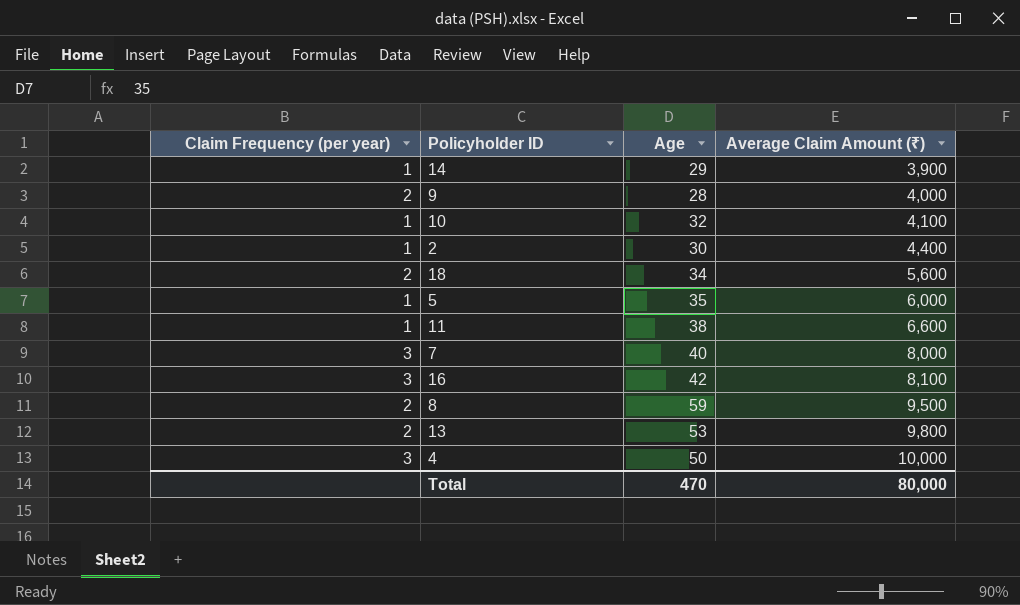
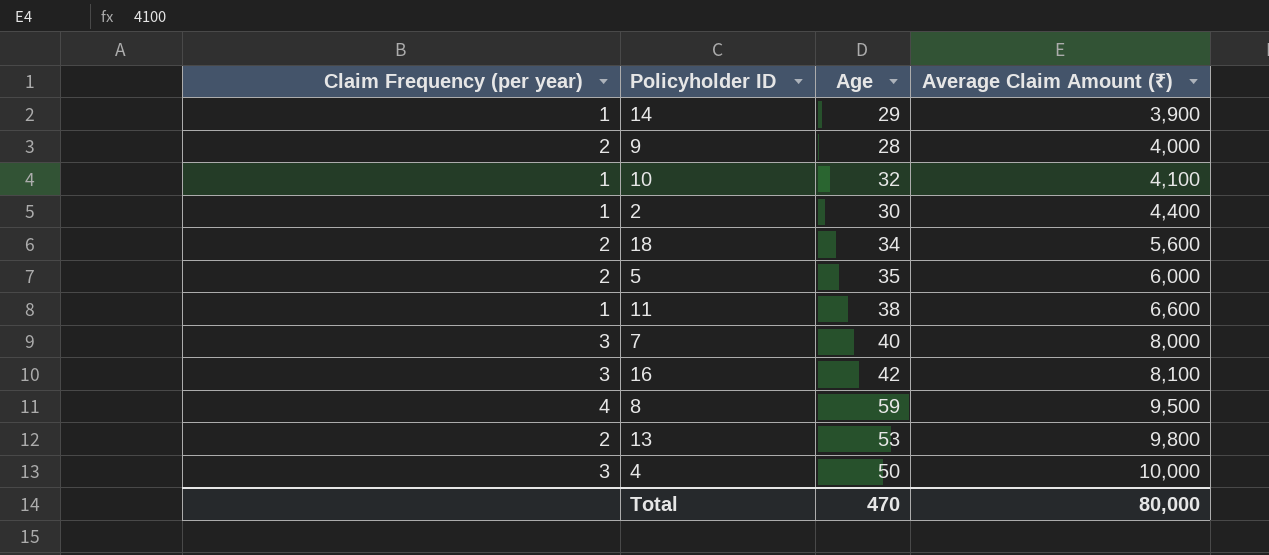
5 | Claim Frequency (per year): 1 -> 2
8 | Claim Frequency (per year): 2 -> 4

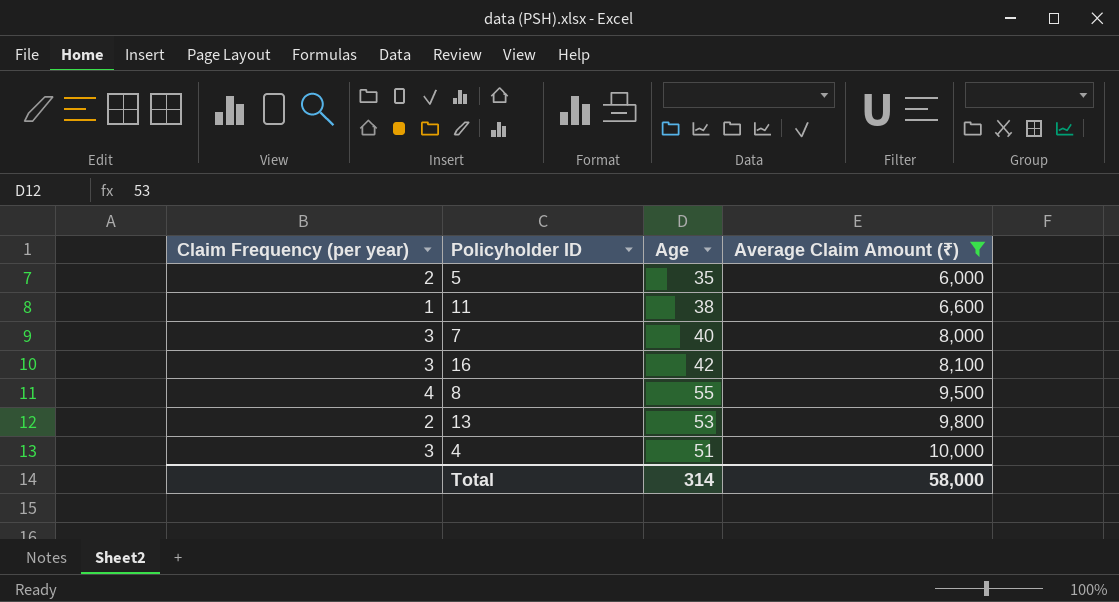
filter: none -> Average Claim Amount (₹) >= 6,000
8 | Age: 59 -> 55
4 | Age: 50 -> 51
Total | Age: 470 -> 314
Total | Average Claim Amount (₹): 80,000 -> 58,000

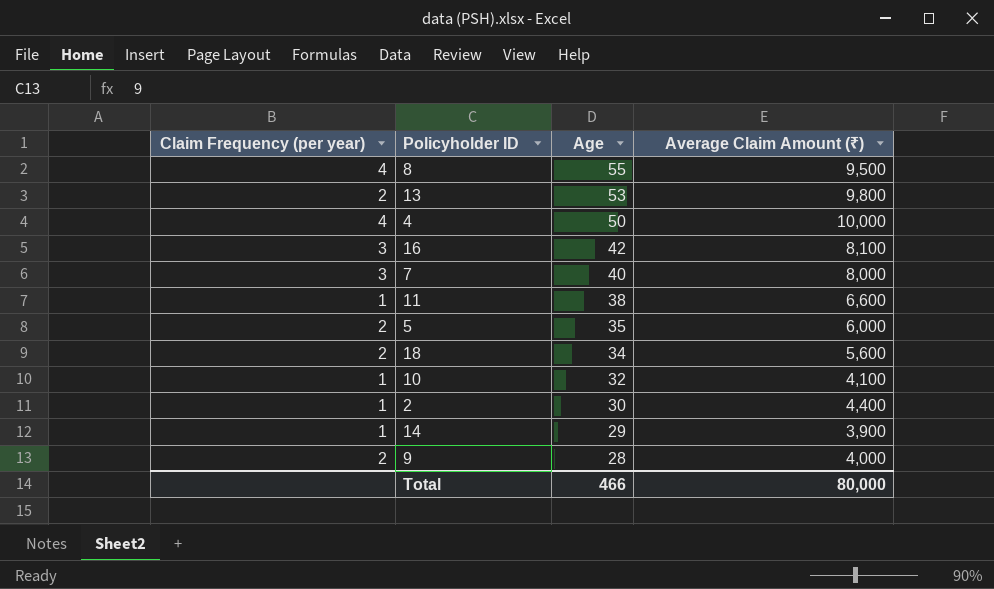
filter: Average Claim Amount (₹) >= 6,000 -> none
row order: Average Claim Amount (₹) ascending -> Age descending
4 | Claim Frequency (per year): 3 -> 4
4 | Age: 51 -> 50
Total | Age: 314 -> 466
Total | Average Claim Amount (₹): 58,000 -> 80,000

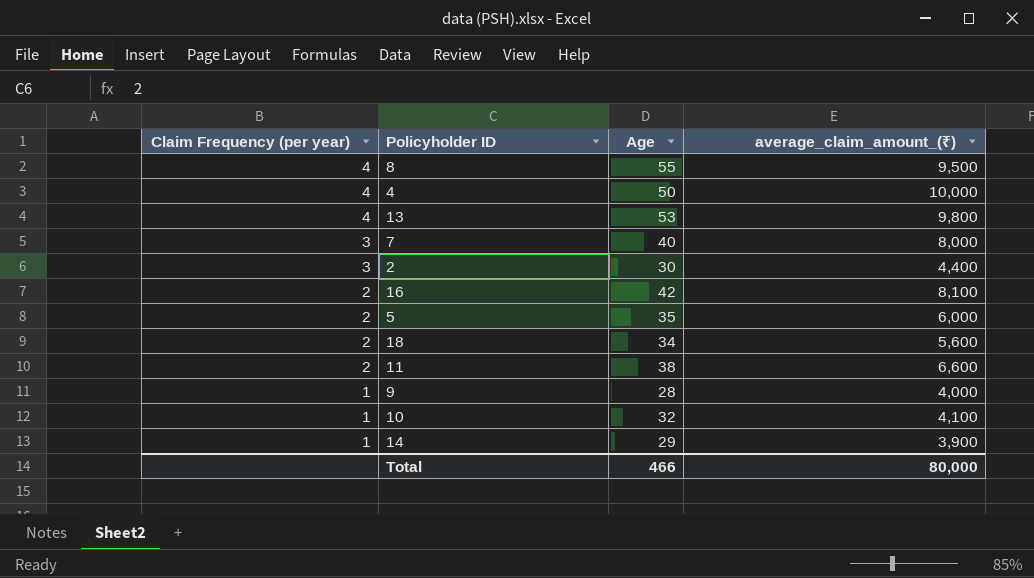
row order: Age descending -> Claim Frequency (per year) descending
column name: Average Claim Amount (₹) -> average_claim_amount_(₹)
13 | Claim Frequency (per year): 2 -> 4
2 | Claim Frequency (per year): 1 -> 3
16 | Claim Frequency (per year): 3 -> 2
11 | Claim Frequency (per year): 1 -> 2
9 | Claim Frequency (per year): 2 -> 1

